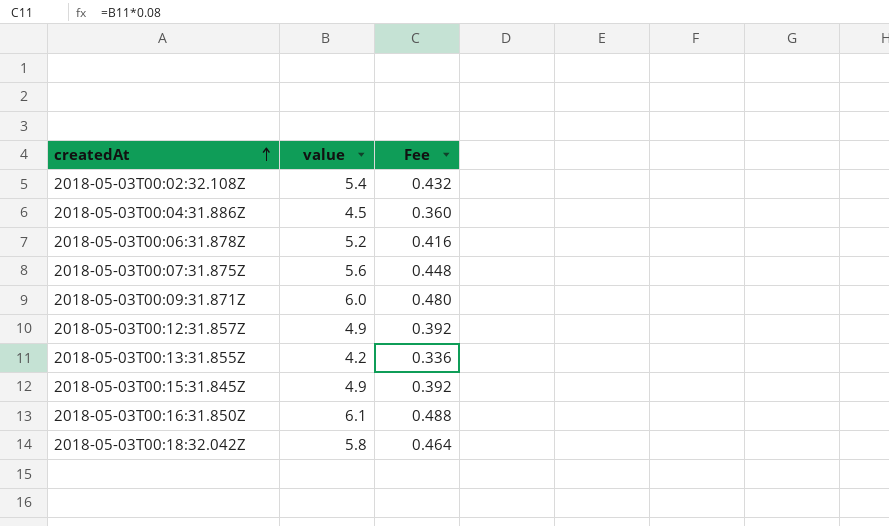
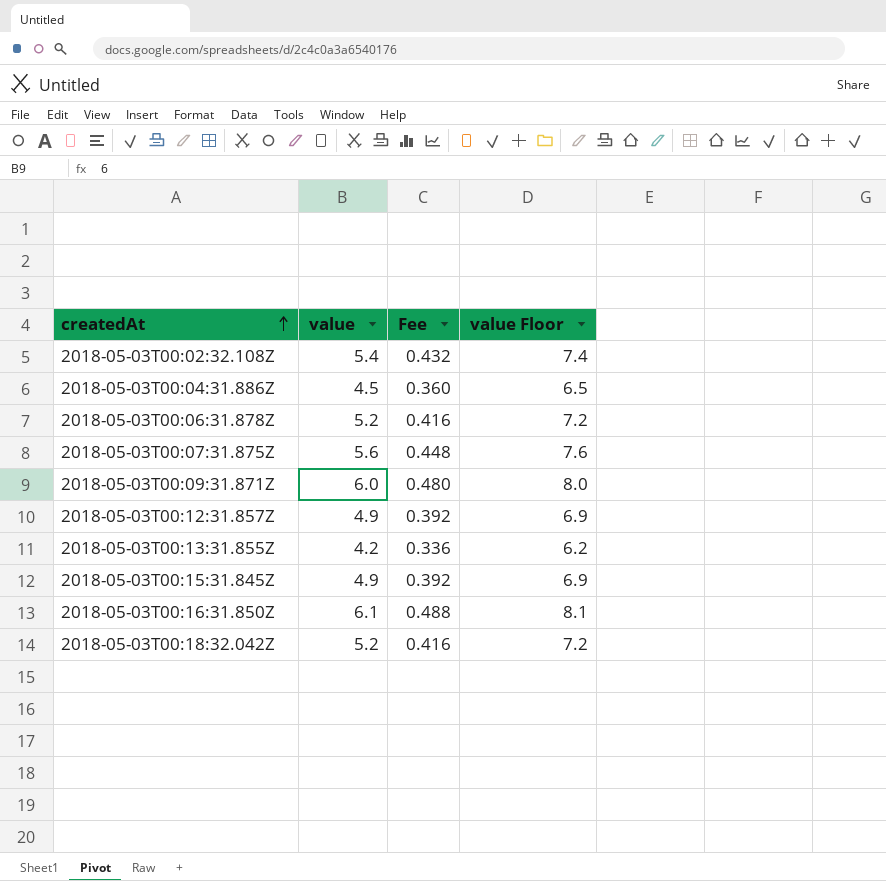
column value Floor | formula: none -> [value] + 2
2018-05-03T00:18:32.042Z | value: 5.8 -> 5.2
2018-05-03T00:18:32.042Z | Fee: 0.464 -> 0.416

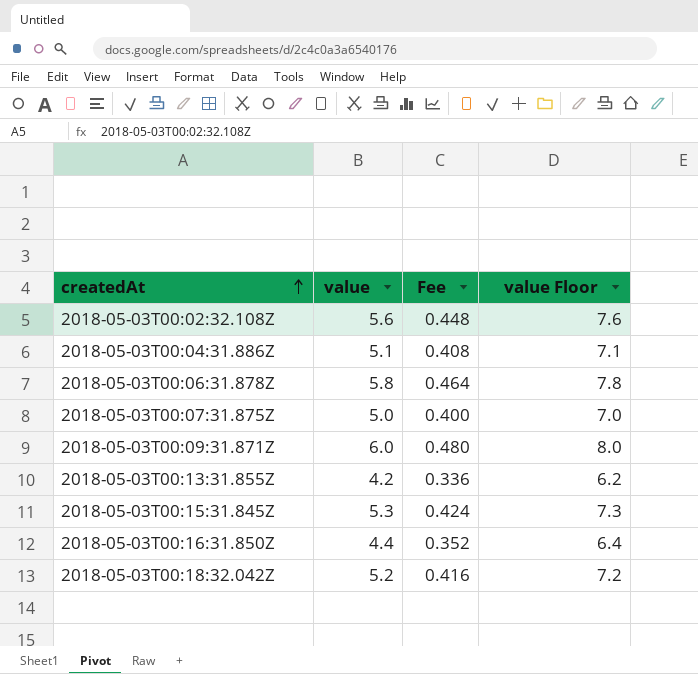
row 2018-05-03T00:12:31.857Z: 4.9 | 0.392 | 6.9 -> none
2018-05-03T00:02:32.108Z | value: 5.4 -> 5.6
2018-05-03T00:02:32.108Z | Fee: 0.432 -> 0.448
2018-05-03T00:02:32.108Z | value Floor: 7.4 -> 7.6
2018-05-03T00:04:31.886Z | value: 4.5 -> 5.1
2018-05-03T00:04:31.886Z | Fee: 0.360 -> 0.408
2018-05-03T00:04:31.886Z | value Floor: 6.5 -> 7.1
2018-05-03T00:06:31.878Z | value: 5.2 -> 5.8
2018-05-03T00:06:31.878Z | Fee: 0.416 -> 0.464
2018-05-03T00:06:31.878Z | value Floor: 7.2 -> 7.8
2018-05-03T00:07:31.875Z | value: 5.6 -> 5.0
2018-05-03T00:07:31.875Z | Fee: 0.448 -> 0.400
2018-05-03T00:07:31.875Z | value Floor: 7.6 -> 7.0
2018-05-03T00:15:31.845Z | value: 4.9 -> 5.3
2018-05-03T00:15:31.845Z | Fee: 0.392 -> 0.424
2018-05-03T00:15:31.845Z | value Floor: 6.9 -> 7.3
2018-05-03T00:16:31.850Z | value: 6.1 -> 4.4
2018-05-03T00:16:31.850Z | Fee: 0.488 -> 0.352
2018-05-03T00:16:31.850Z | value Floor: 8.1 -> 6.4

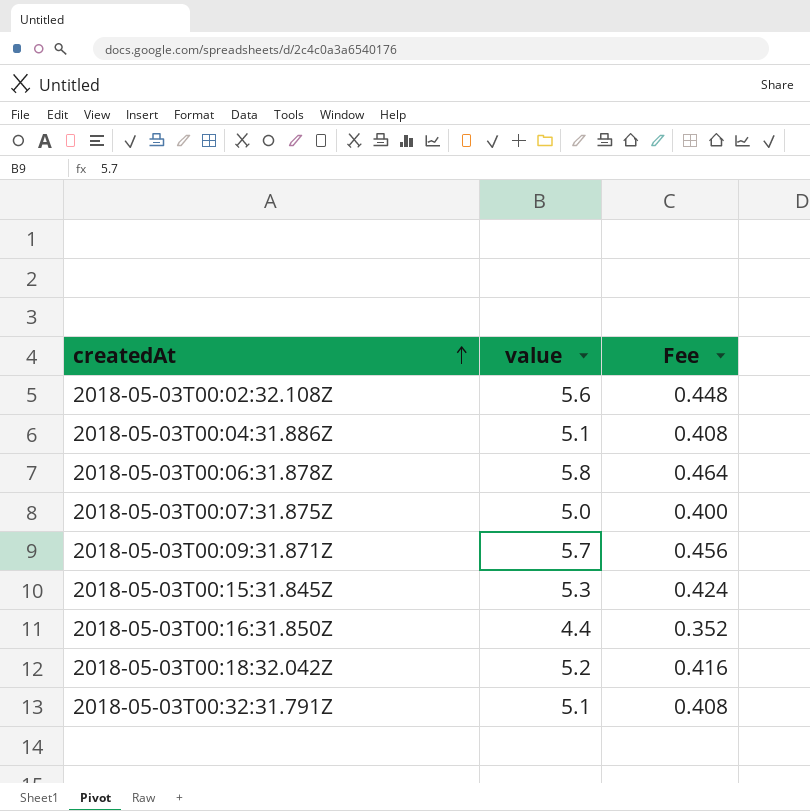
column value Floor | formula: [value] + 2 -> none
row 2018-05-03T00:13:31.855Z: 4.2 | 0.336 | 6.2 -> none
2018-05-03T00:09:31.871Z | value: 6.0 -> 5.7
2018-05-03T00:09:31.871Z | Fee: 0.480 -> 0.456
row 2018-05-03T00:32:31.791Z: none -> 5.1 | 0.408

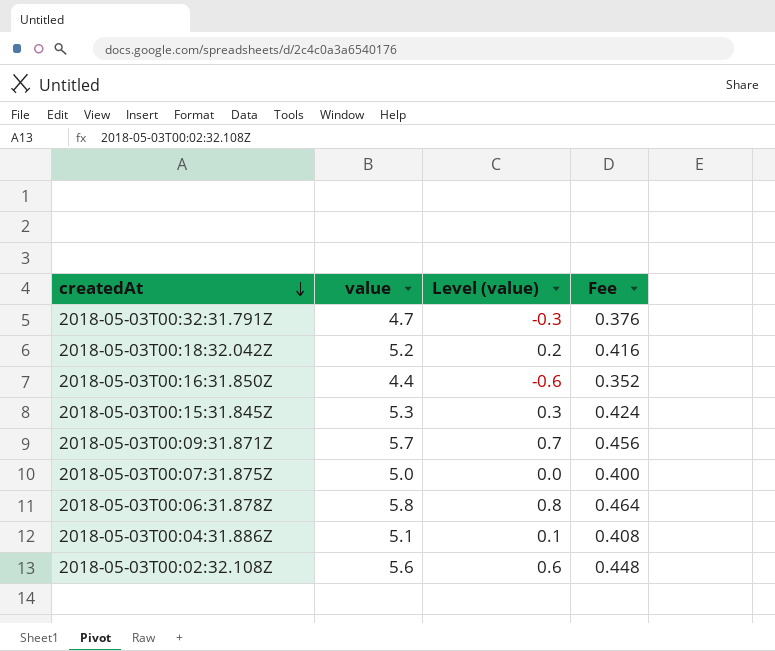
row order: createdAt ascending -> createdAt descending
column Level (value) | formula: none -> [value] - 5
2018-05-03T00:32:31.791Z | value: 5.1 -> 4.7
2018-05-03T00:32:31.791Z | Fee: 0.408 -> 0.376

